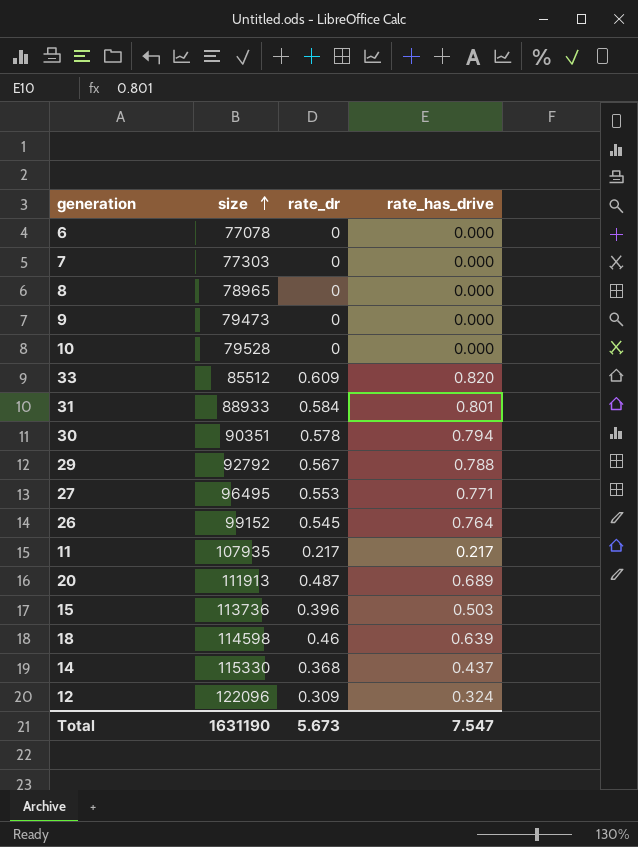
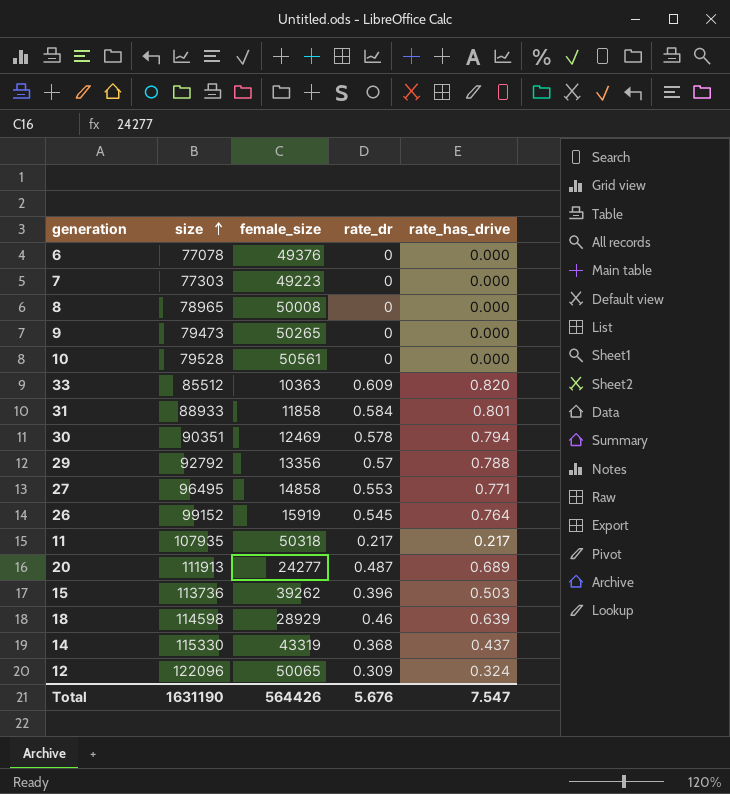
column female_size | position: none -> 3
29 | rate_dr: 0.567 -> 0.57
Total | rate_dr: 5.673 -> 5.676

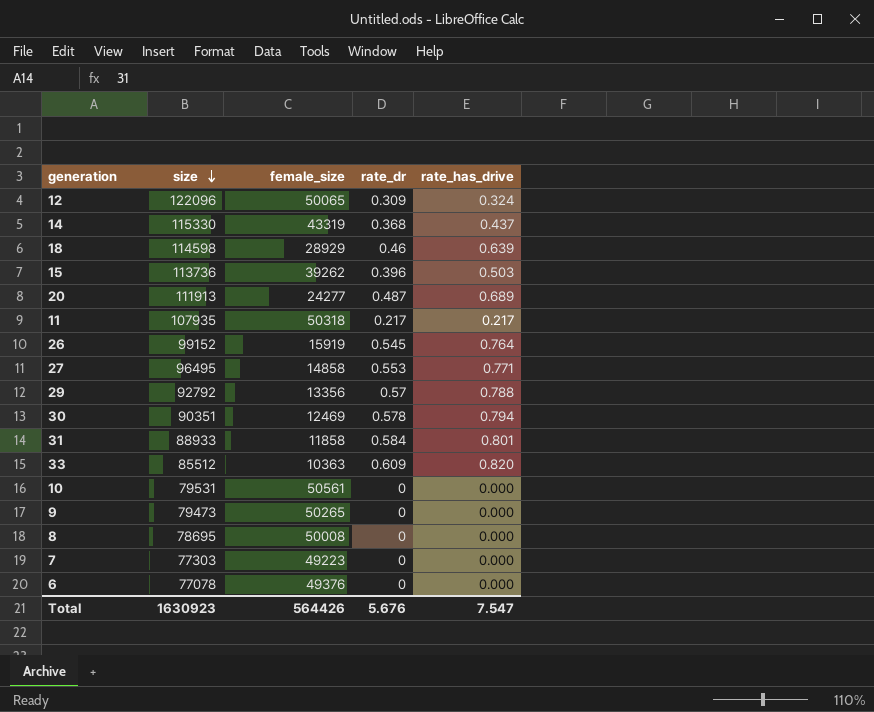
row order: size ascending -> size descending
10 | size: 79528 -> 79531
8 | size: 78965 -> 78695
Total | size: 1631190 -> 1630923

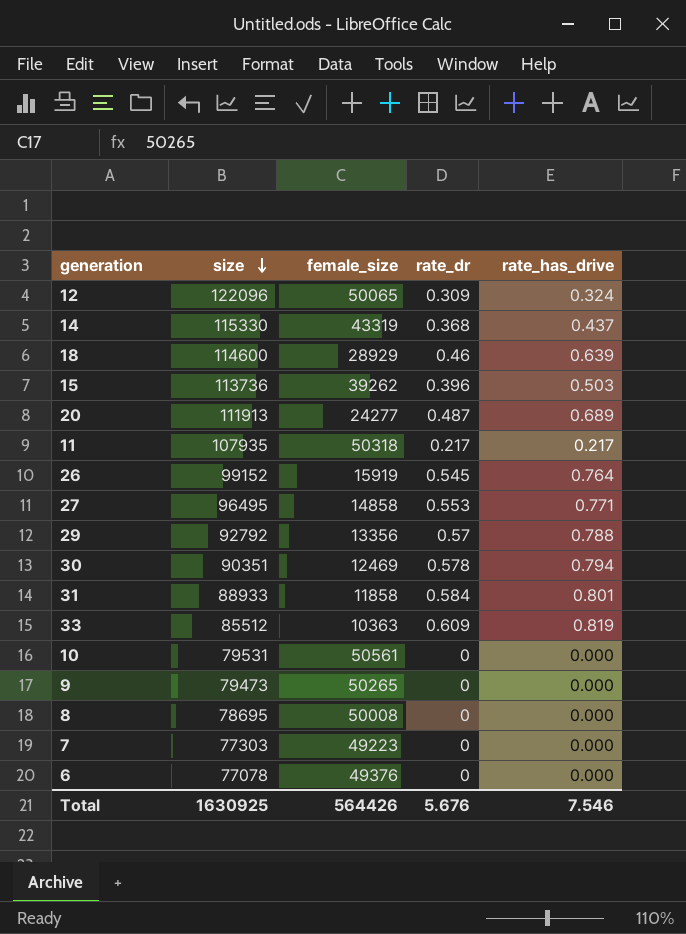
18 | size: 114598 -> 114600
33 | rate_has_drive: 0.820 -> 0.819
Total | size: 1630923 -> 1630925
Total | rate_has_drive: 7.547 -> 7.546

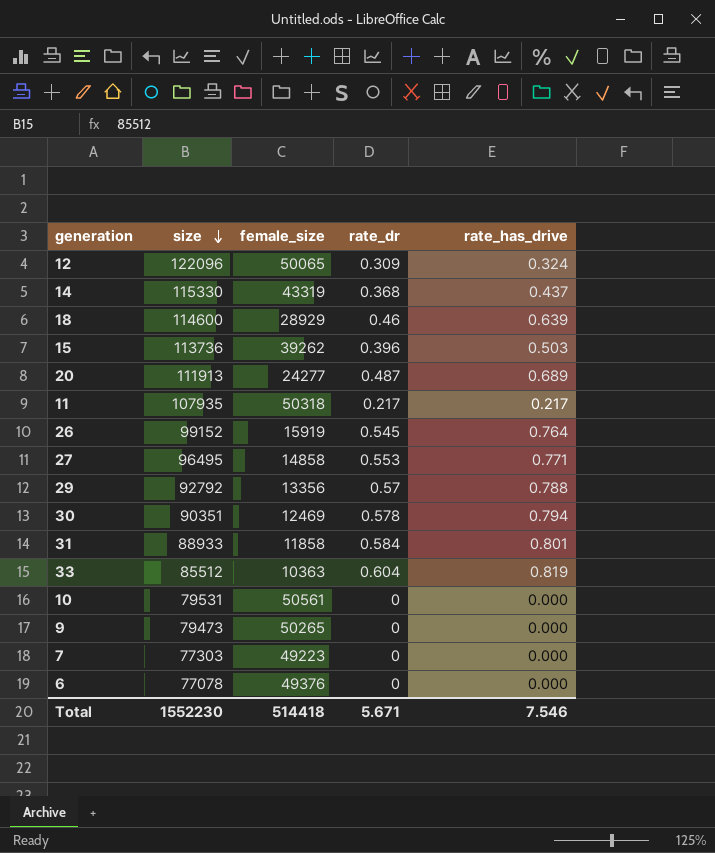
row 8: 78695 | 50008 | 0 | 0.000 -> none
33 | rate_dr: 0.609 -> 0.604
Total | size: 1630925 -> 1552230
Total | female_size: 564426 -> 514418
Total | rate_dr: 5.676 -> 5.671

